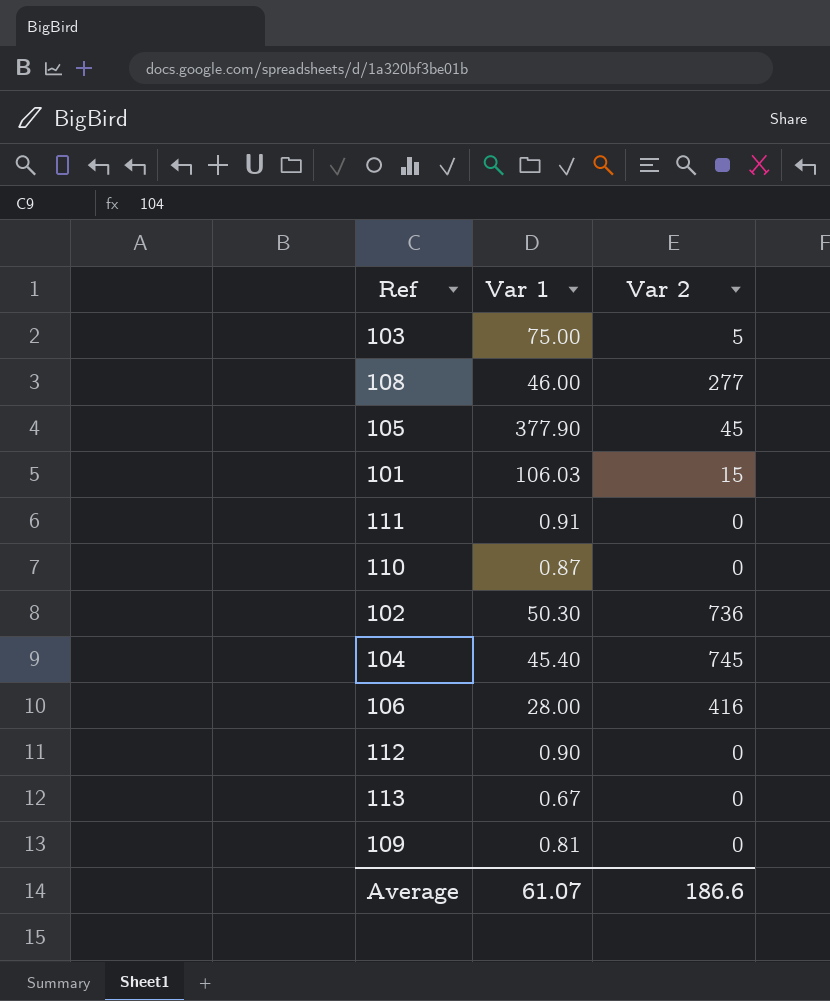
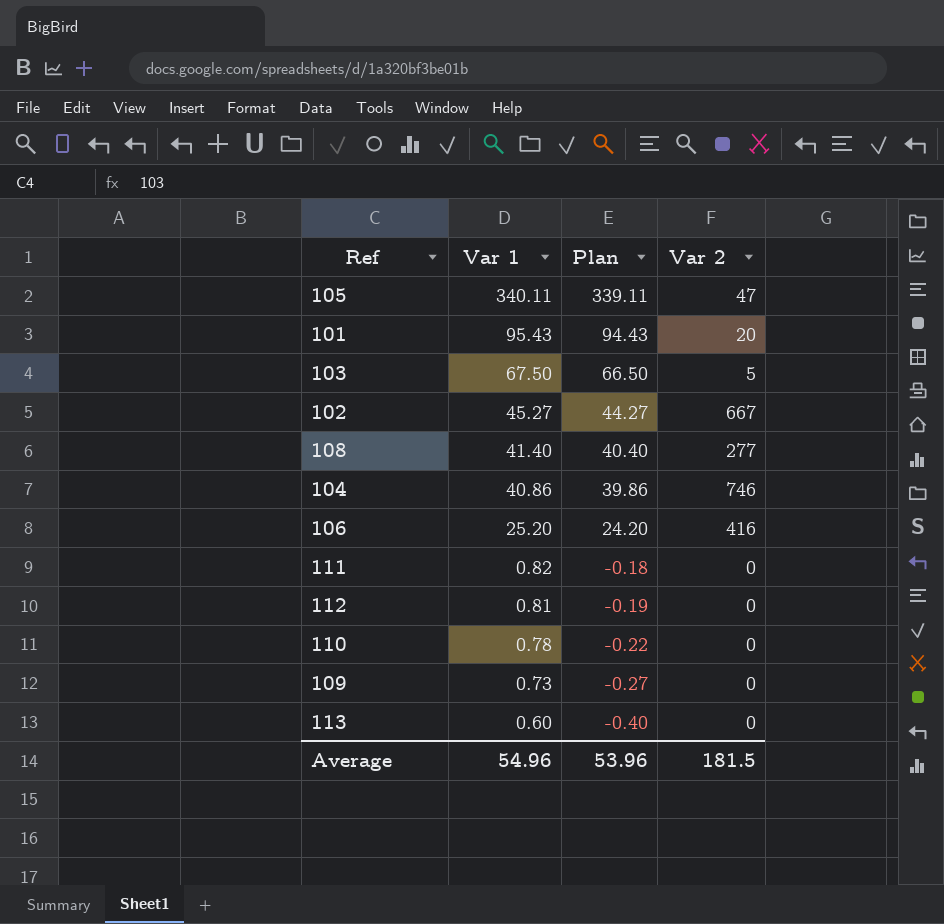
row order: none -> Var 1 descending
column Plan | formula: none -> [Var 1] - 1
105 | Var 1: 377.90 -> 340.11
105 | Var 2: 45 -> 47
101 | Var 1: 106.03 -> 95.43
101 | Var 2: 15 -> 20
103 | Var 1: 75.00 -> 67.50
102 | Var 1: 50.30 -> 45.27
102 | Var 2: 736 -> 667
108 | Var 1: 46.00 -> 41.40
104 | Var 1: 45.40 -> 40.86
104 | Var 2: 745 -> 746
106 | Var 1: 28.00 -> 25.20
111 | Var 1: 0.91 -> 0.82
112 | Var 1: 0.90 -> 0.81
110 | Var 1: 0.87 -> 0.78
109 | Var 1: 0.81 -> 0.73
113 | Var 1: 0.67 -> 0.60
Average | Var 1: 61.07 -> 54.96
Average | Var 2: 186.6 -> 181.5

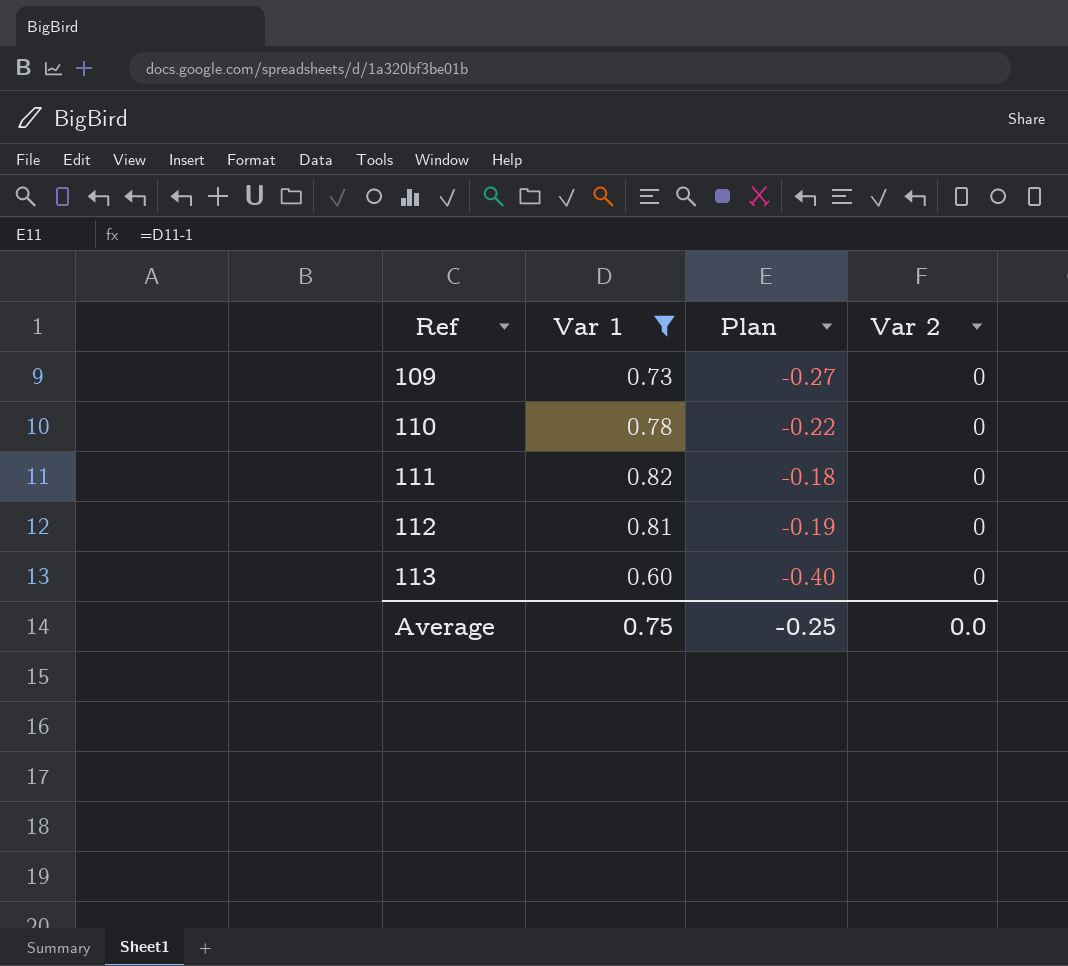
filter: none -> Var 1 <= 0.82
row order: Var 1 descending -> Ref ascending
Average | Var 1: 54.96 -> 0.75
Average | Plan: 53.96 -> -0.25
Average | Var 2: 181.5 -> 0.0

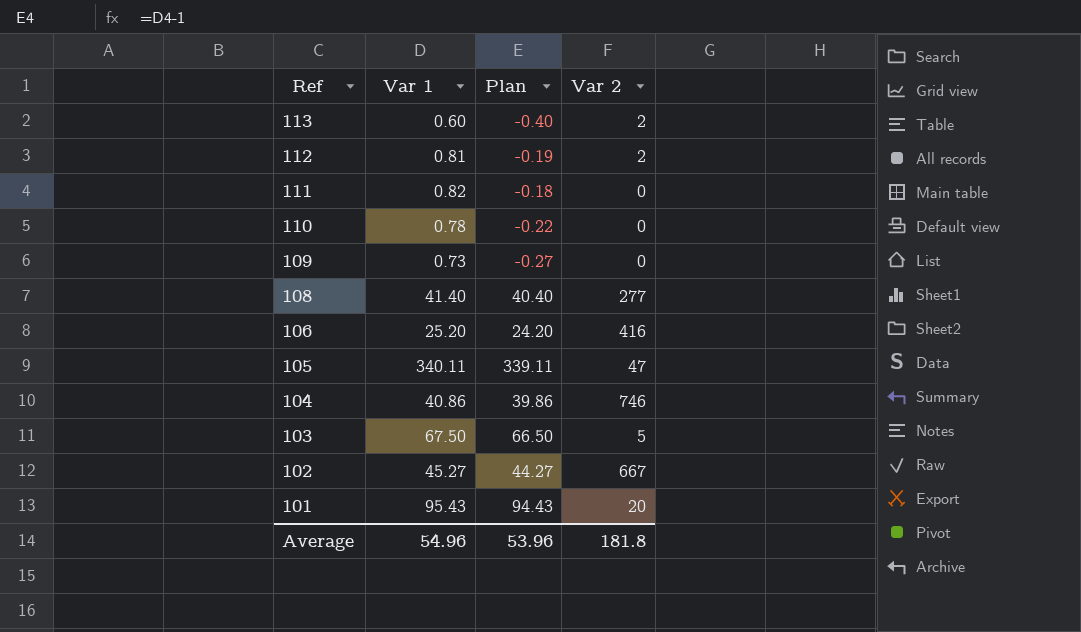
filter: Var 1 <= 0.82 -> none
row order: Ref ascending -> Ref descending
113 | Var 2: 0 -> 2
112 | Var 2: 0 -> 2
Average | Var 1: 0.75 -> 54.96
Average | Plan: -0.25 -> 53.96
Average | Var 2: 0.0 -> 181.8

